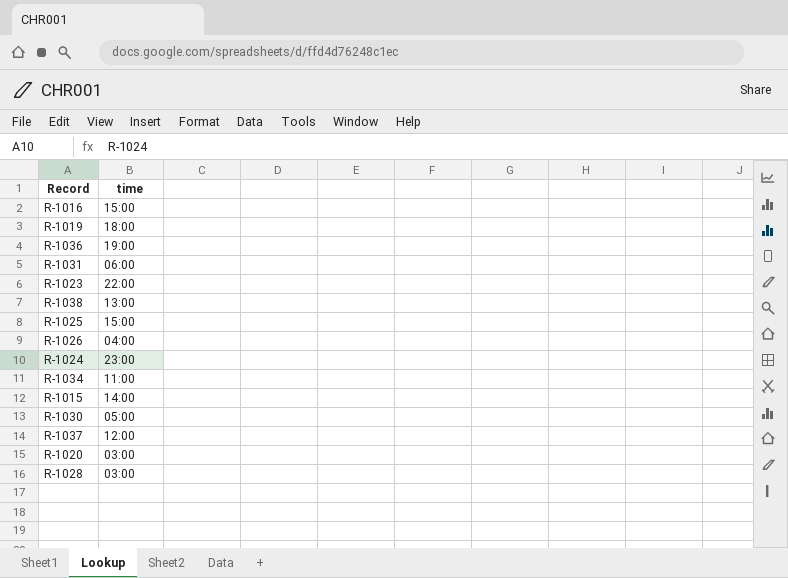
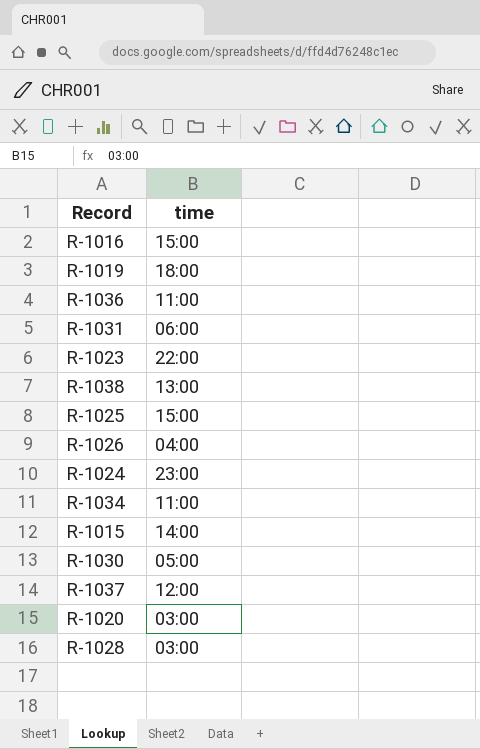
R-1036 | time: 19:00 -> 11:00

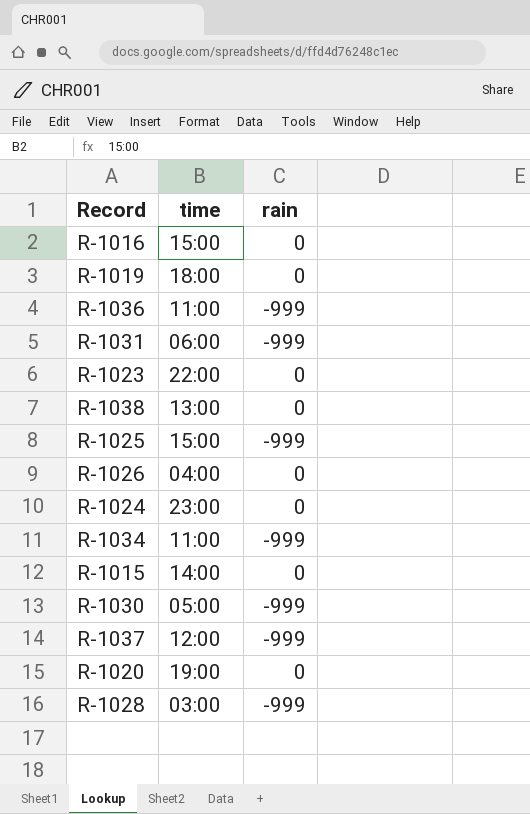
column rain | position: none -> 3
R-1020 | time: 03:00 -> 19:00

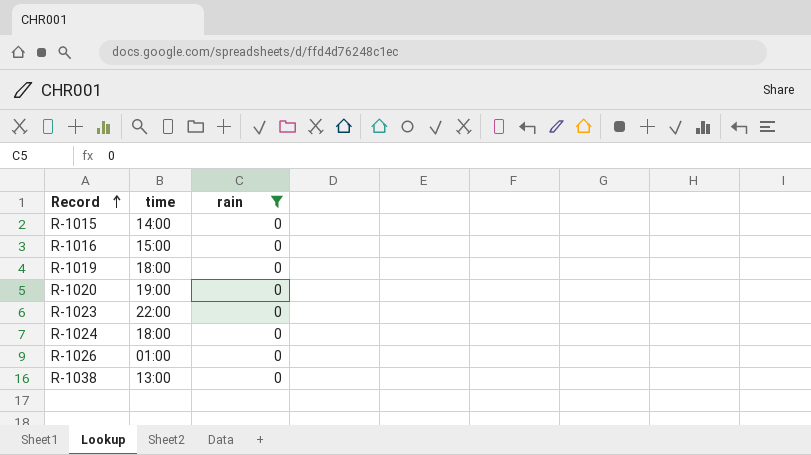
filter: none -> rain = 0
row order: none -> Record ascending
R-1024 | time: 23:00 -> 18:00
R-1026 | time: 04:00 -> 01:00

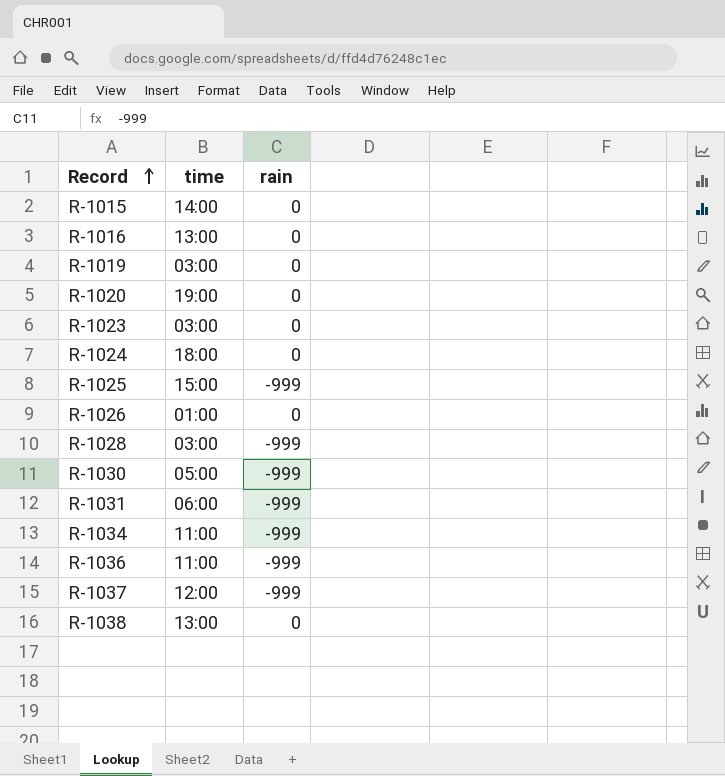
filter: rain = 0 -> none
R-1016 | time: 15:00 -> 13:00
R-1019 | time: 18:00 -> 03:00
R-1023 | time: 22:00 -> 03:00

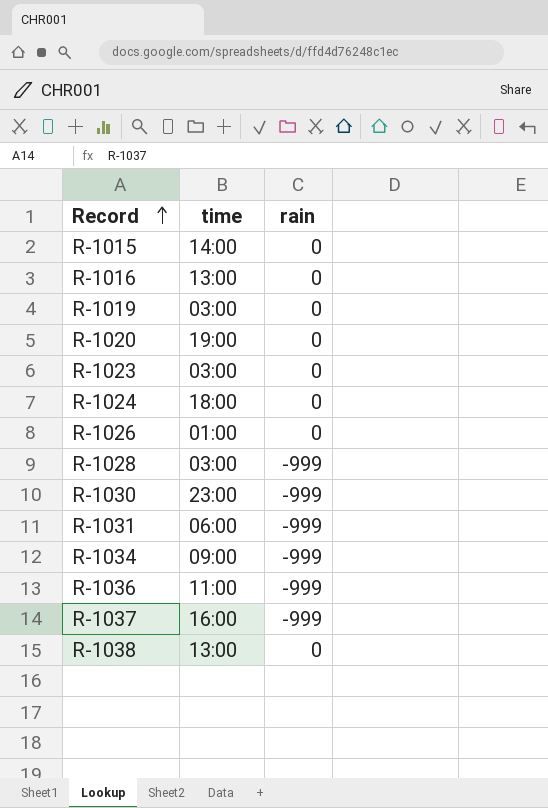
row R-1025: 15:00 | -999 -> none
R-1030 | time: 05:00 -> 23:00
R-1034 | time: 11:00 -> 09:00
R-1037 | time: 12:00 -> 16:00

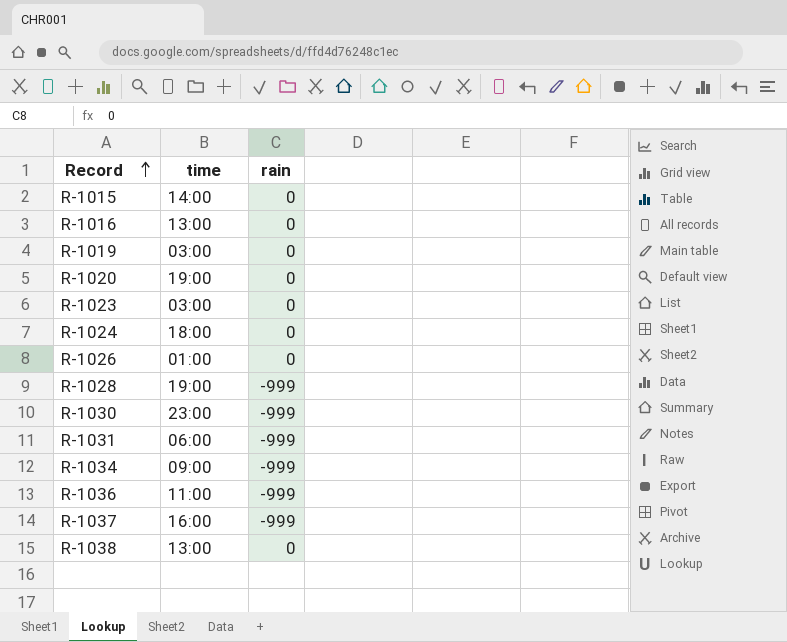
R-1028 | time: 03:00 -> 19:00

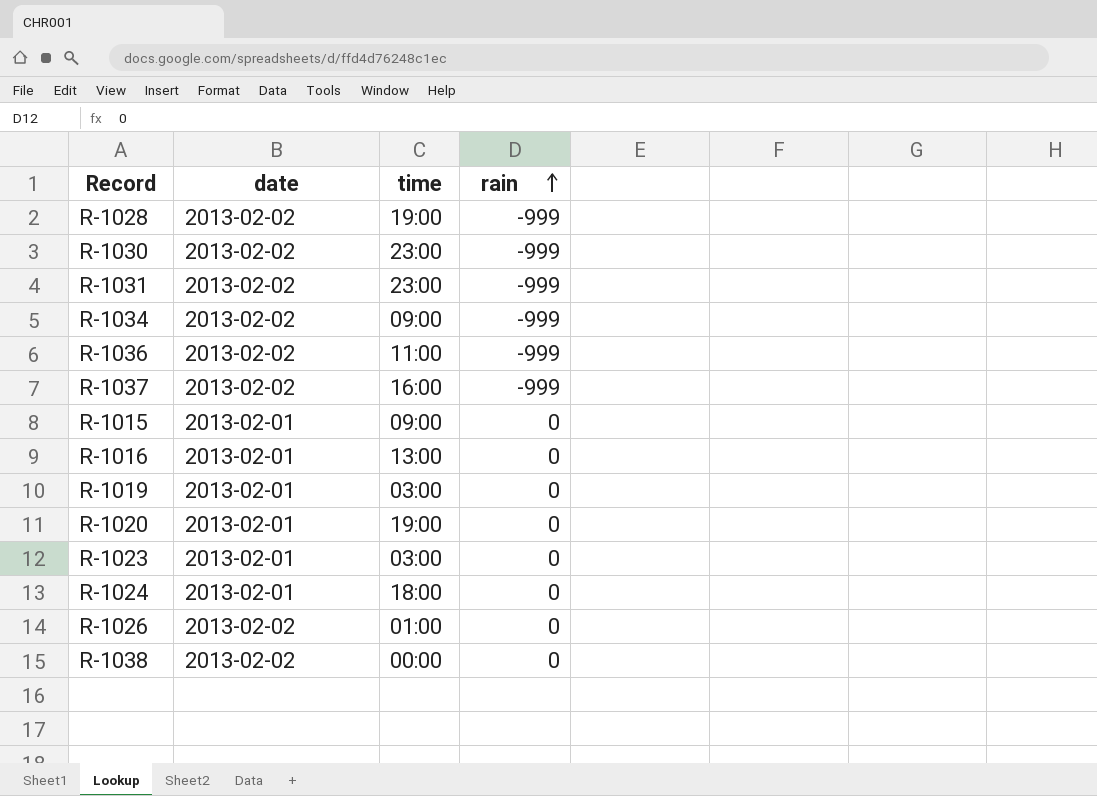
row order: Record ascending -> rain ascending
column date | position: none -> 2
R-1031 | time: 06:00 -> 23:00
R-1015 | time: 14:00 -> 09:00
R-1038 | time: 13:00 -> 00:00

